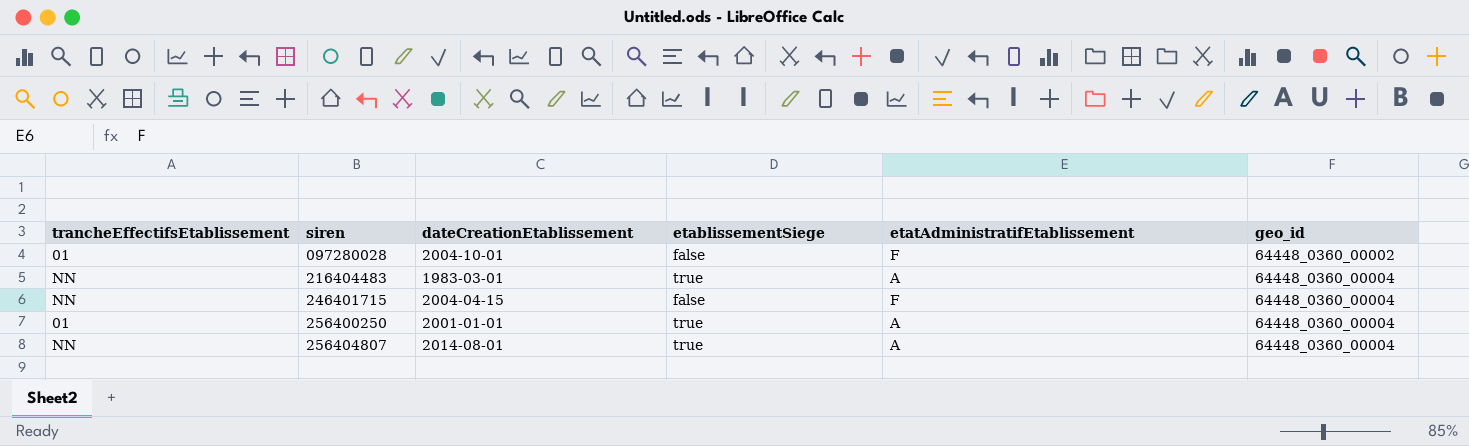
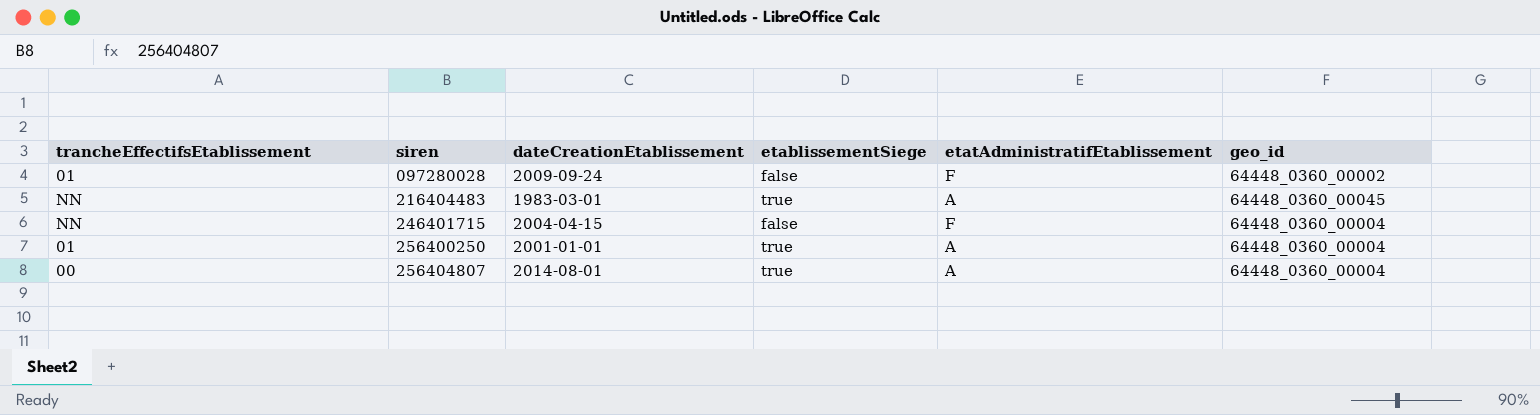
097280028 | dateCreationEtablissement: 2004-10-01 -> 2009-09-24
216404483 | geo_id: 64448_0360_00004 -> 64448_0360_00045
256404807 | trancheEffectifsEtablissement: NN -> 00

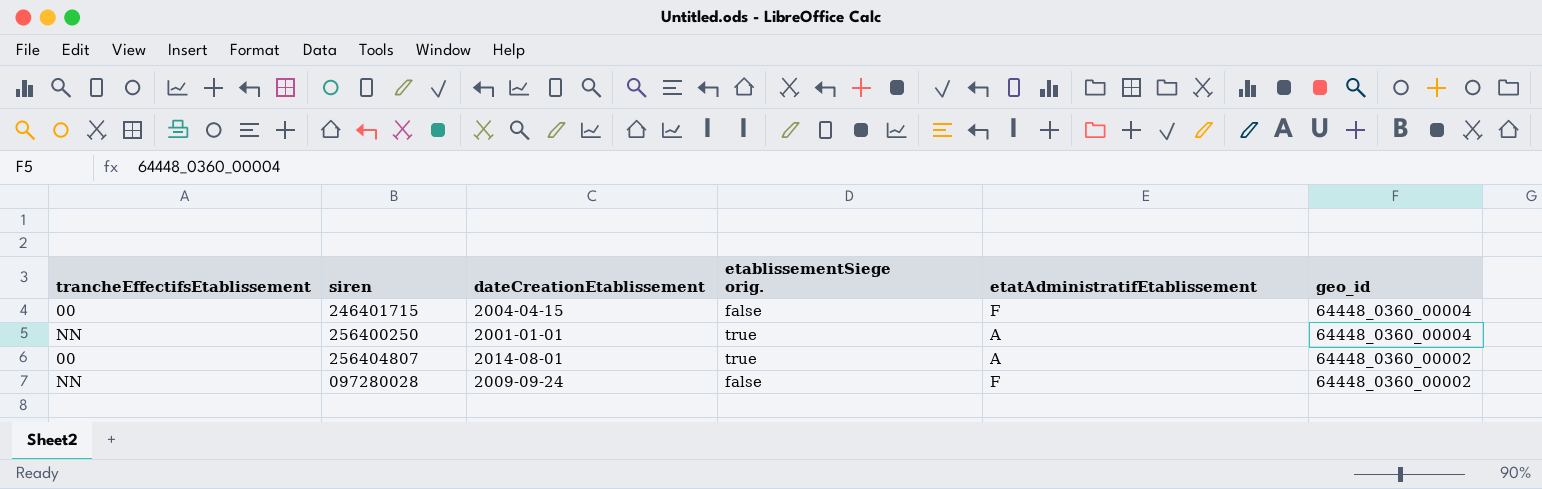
row order: siren ascending -> geo_id descending
column name: etablissementSiege -> etablissementSiege orig.
row 216404483: NN | 1983-03-01 | true | A | 64448_0360_00045 -> none
246401715 | trancheEffectifsEtablissement: NN -> 00
256400250 | trancheEffectifsEtablissement: 01 -> NN
256404807 | geo_id: 64448_0360_00004 -> 64448_0360_00002
097280028 | trancheEffectifsEtablissement: 01 -> NN

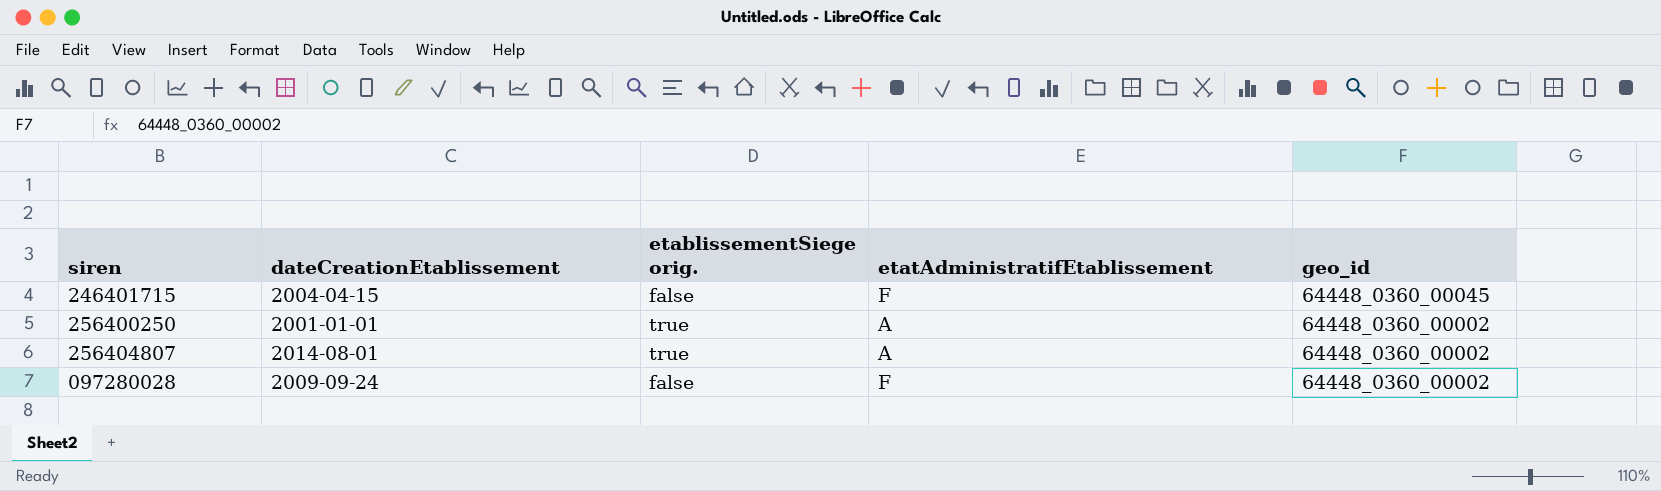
column trancheEffectifsEtablissement | position: 1 -> none
246401715 | geo_id: 64448_0360_00004 -> 64448_0360_00045
256400250 | geo_id: 64448_0360_00004 -> 64448_0360_00002

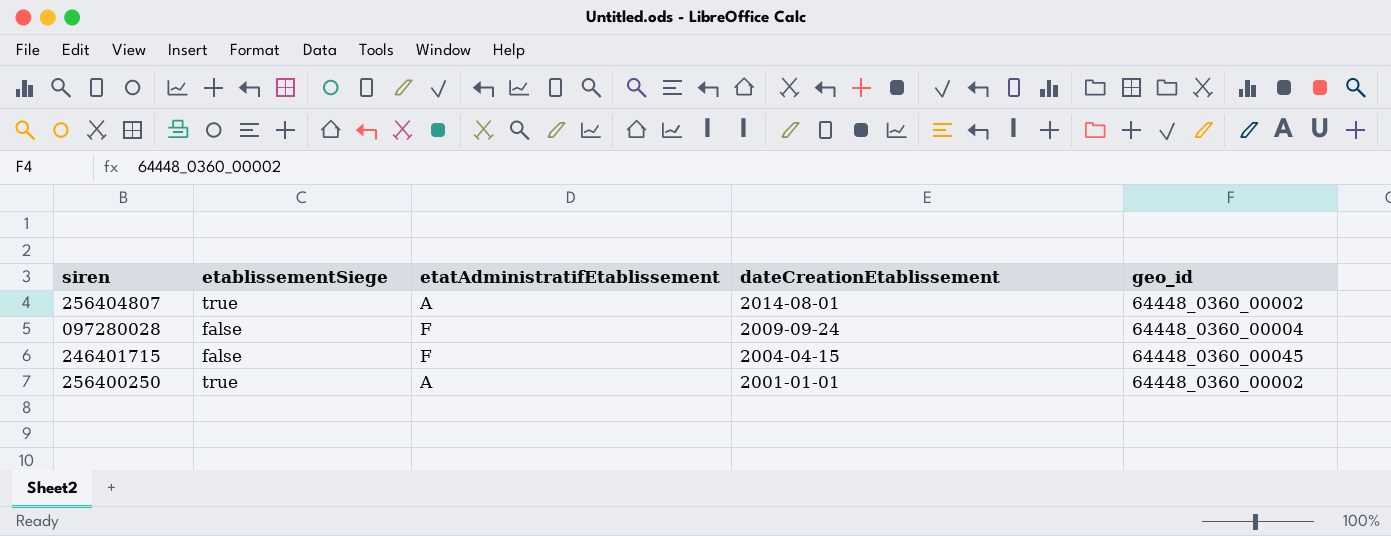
row order: geo_id descending -> dateCreationEtablissement descending
column name: etablissementSiege orig. -> etablissementSiege
column dateCreationEtablissement | position: 2 -> 4
097280028 | geo_id: 64448_0360_00002 -> 64448_0360_00004

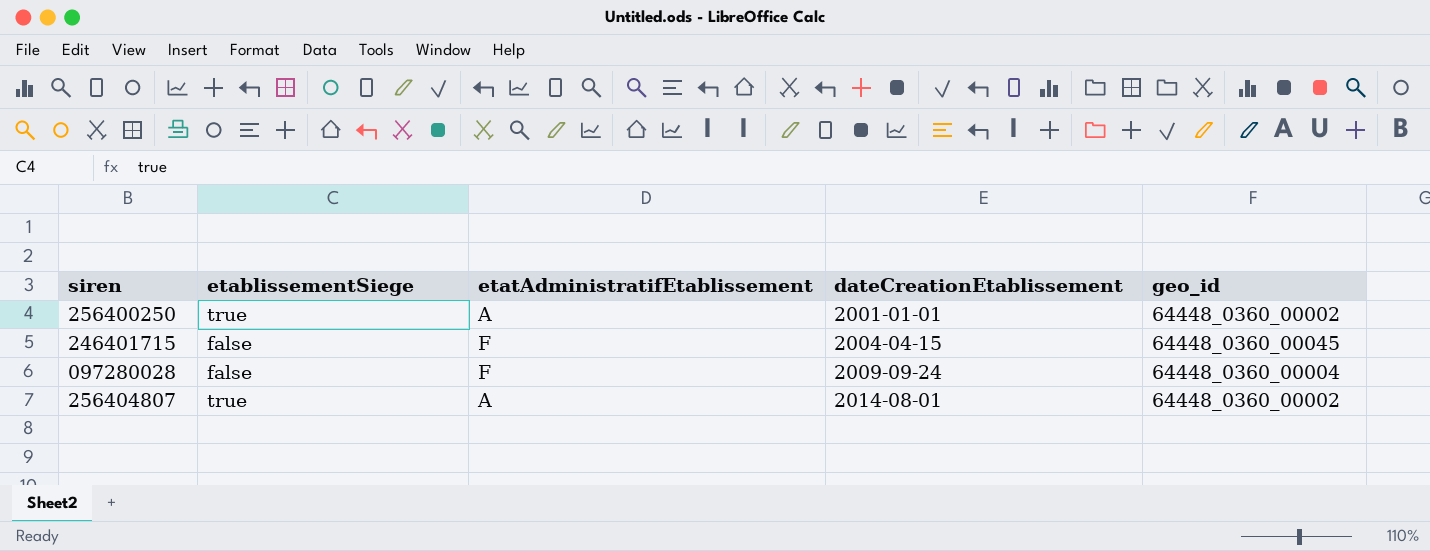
row order: dateCreationEtablissement descending -> dateCreationEtablissement ascending

